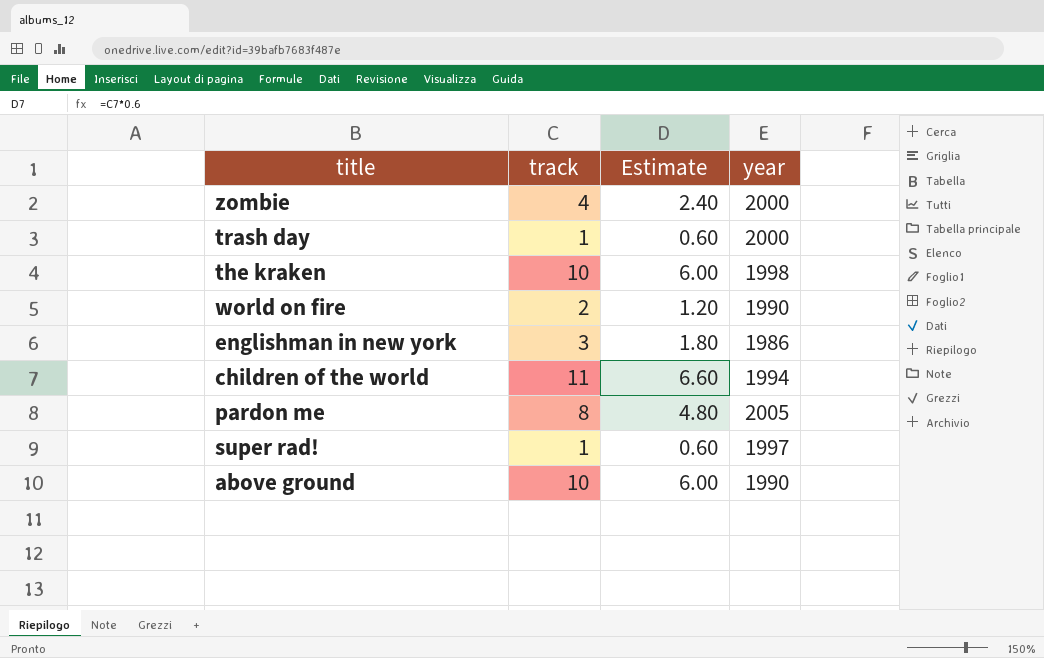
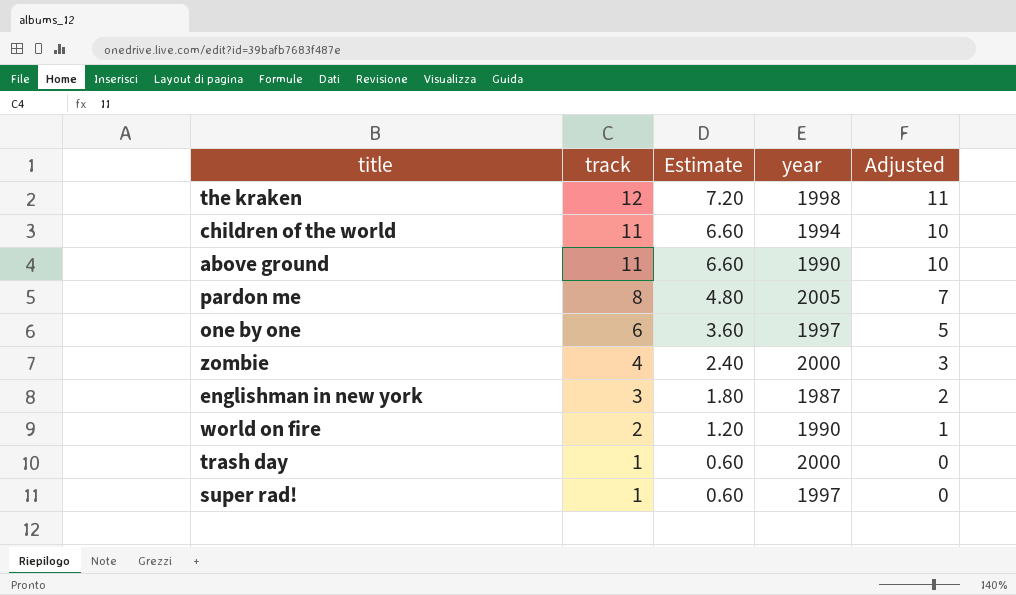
row order: none -> track descending
column Adjusted | formula: none -> [track] - 1
the kraken | track: 10 -> 12
the kraken | Estimate: 6.00 -> 7.20
above ground | track: 10 -> 11
above ground | Estimate: 6.00 -> 6.60
row one by one: none -> 6 | 3.60 | 1997 | 5
englishman in new york | year: 1986 -> 1987

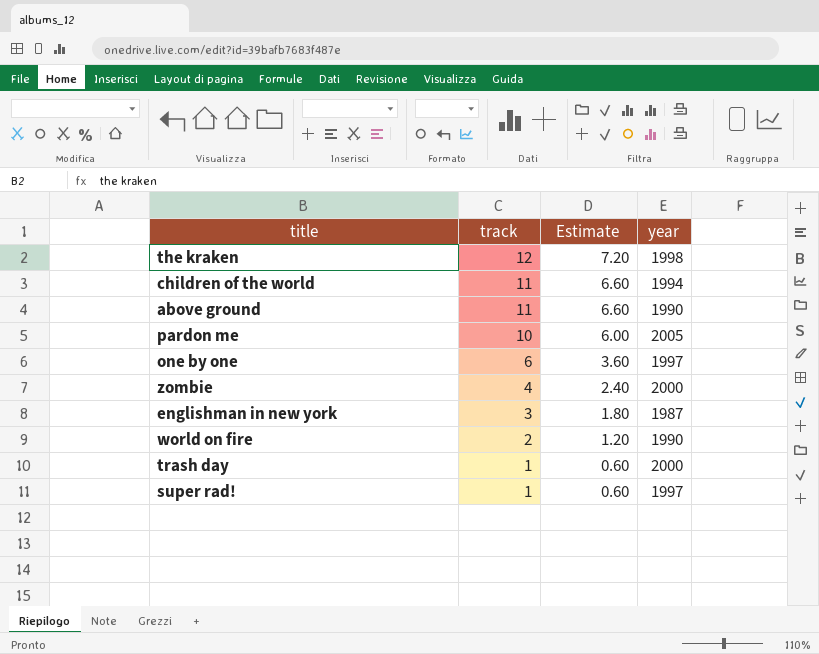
column Adjusted | formula: [track] - 1 -> none
pardon me | track: 8 -> 10
pardon me | Estimate: 4.80 -> 6.00

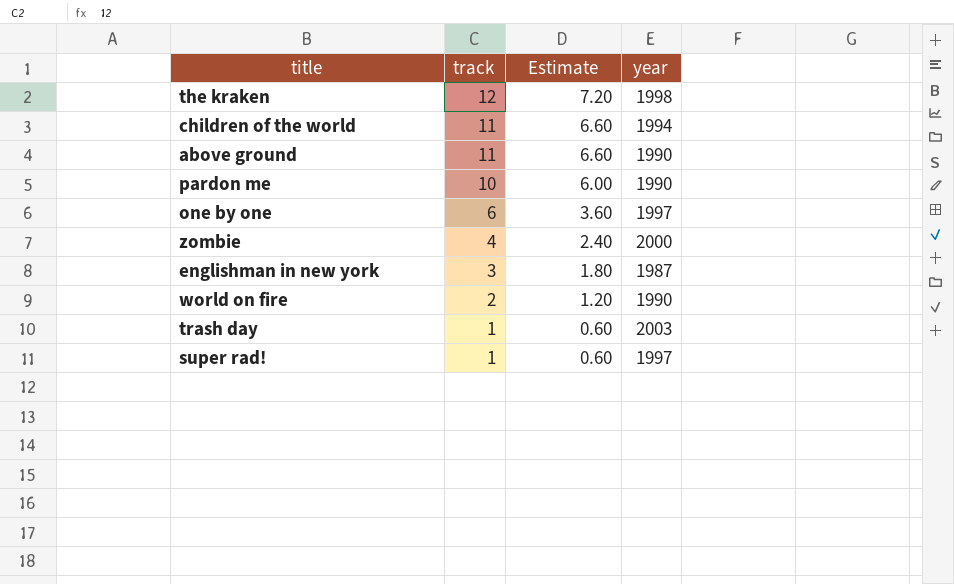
pardon me | year: 2005 -> 1990
trash day | year: 2000 -> 2003

